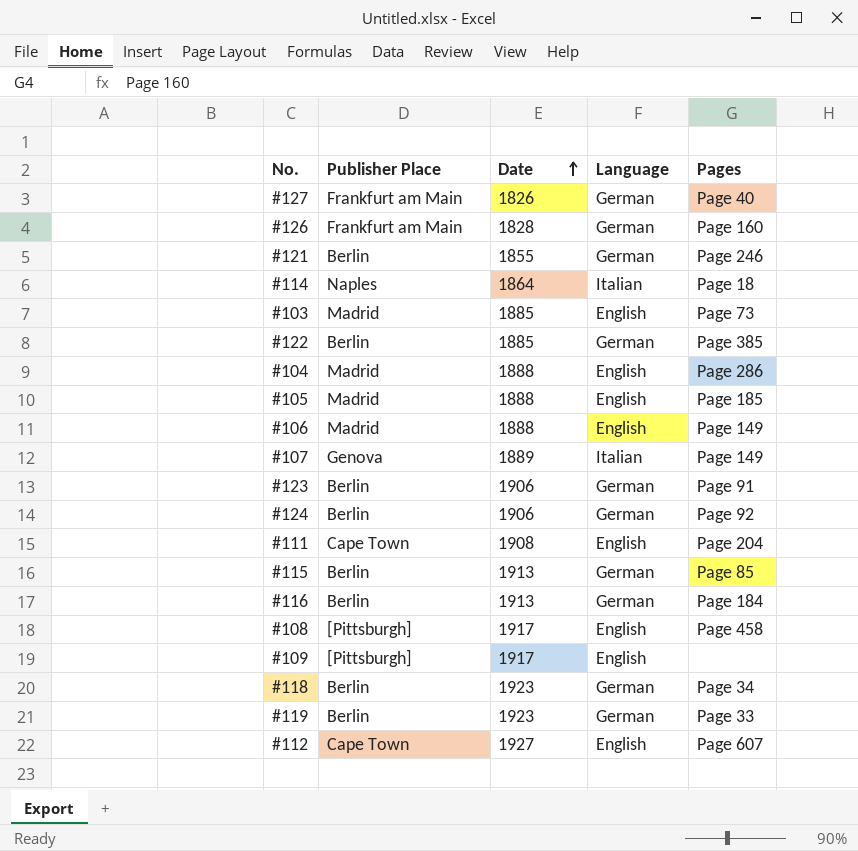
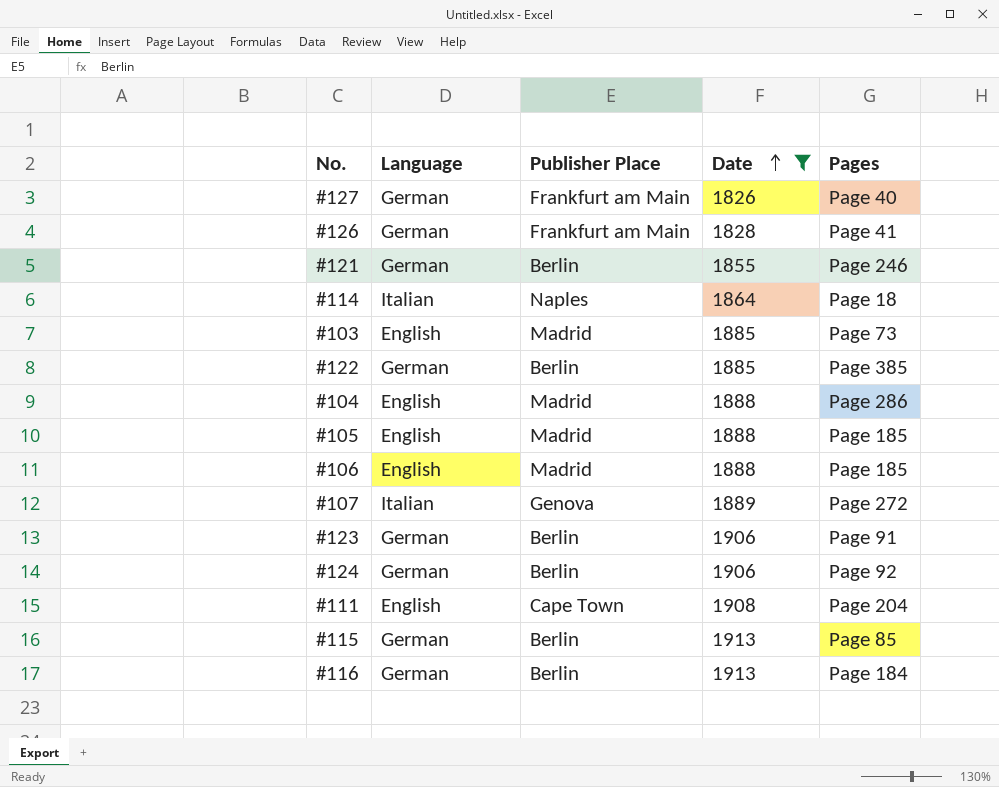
filter: none -> Date <= 1913
column Language | position: 4 -> 2
#126 | Pages: Page 160 -> Page 41
#106 | Pages: Page 149 -> Page 185
#107 | Pages: Page 149 -> Page 272

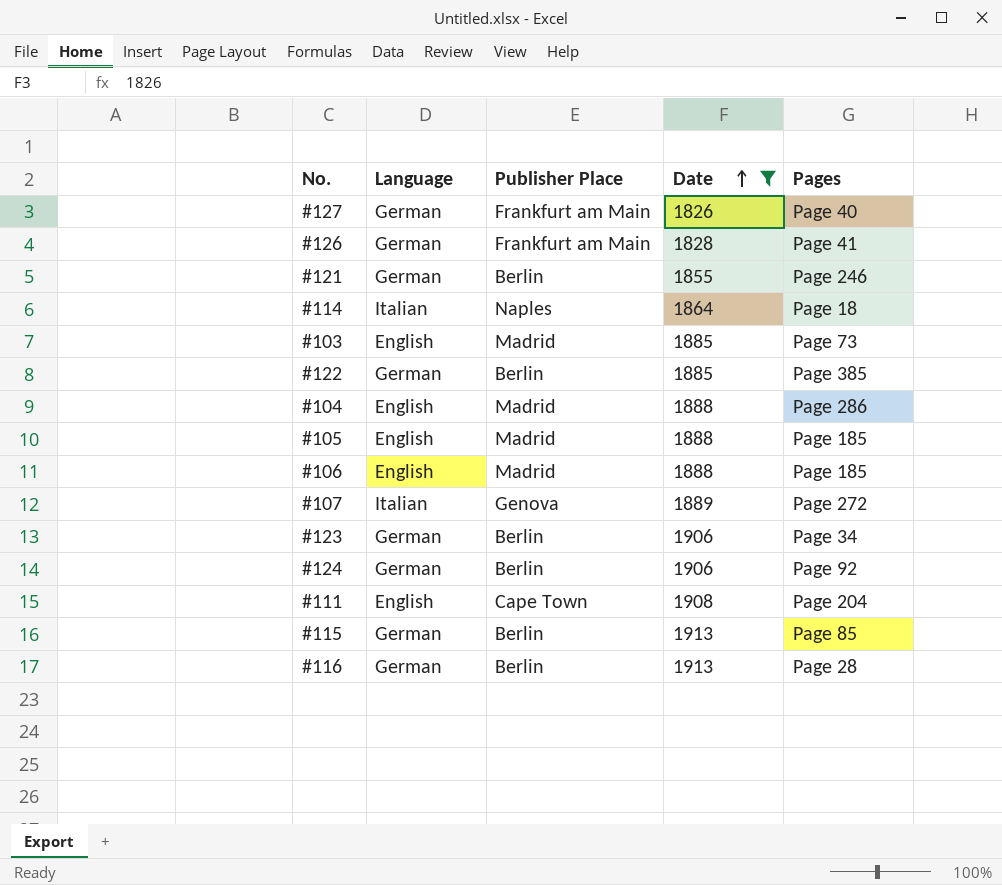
#123 | Pages: Page 91 -> Page 34
#116 | Pages: Page 184 -> Page 28

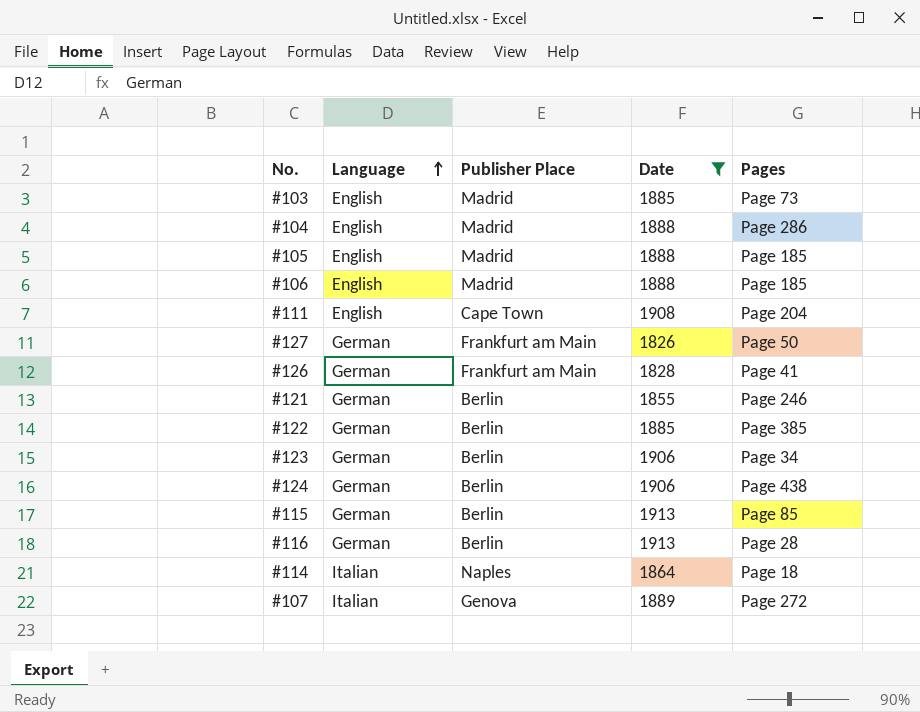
row order: Date ascending -> Language ascending
#127 | Pages: Page 40 -> Page 50
#124 | Pages: Page 92 -> Page 438

